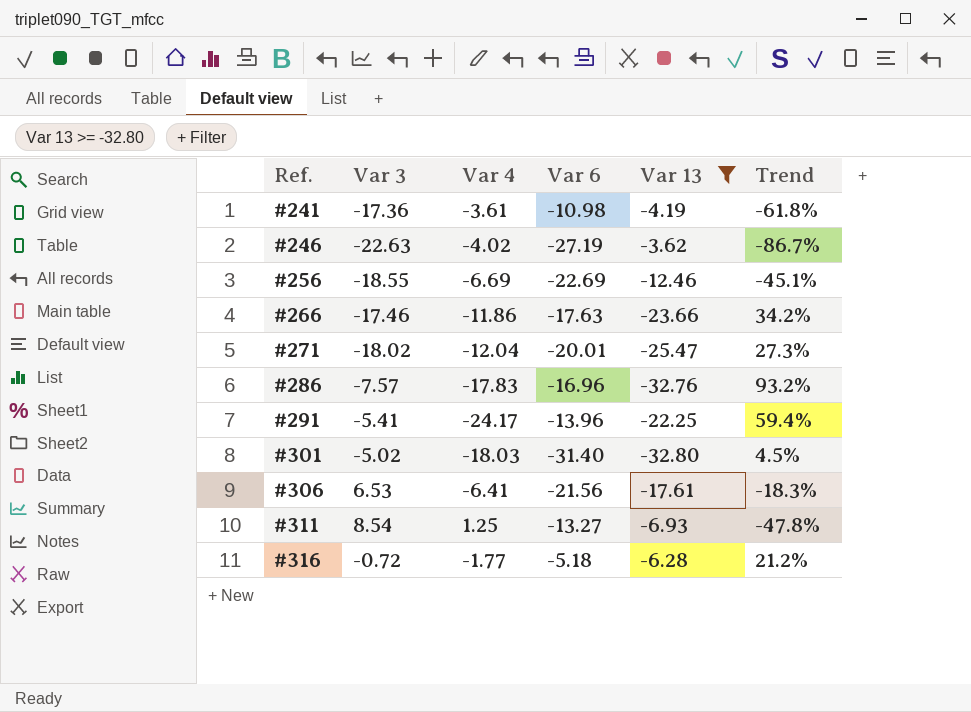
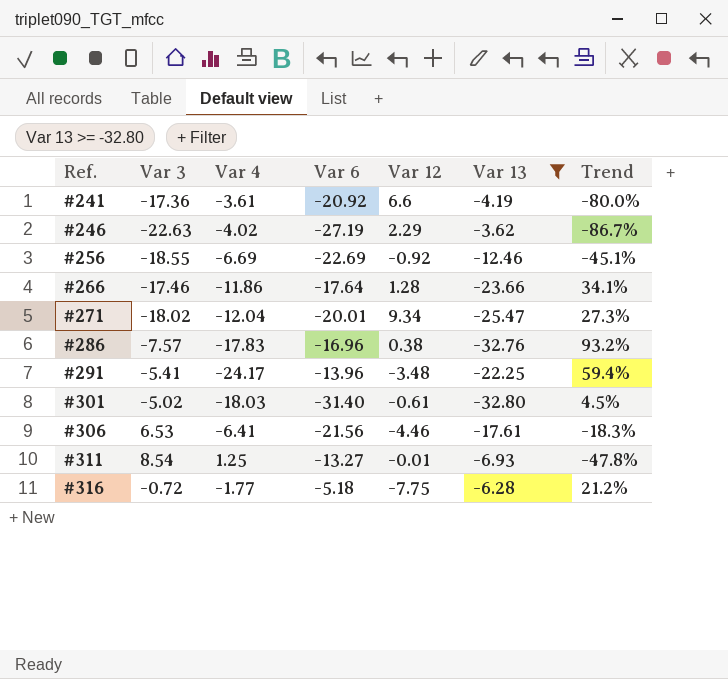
column Var 12 | position: none -> 5
#241 | Var 6: -10.98 -> -20.92
#241 | Trend: -61.8% -> -80.0%
#266 | Var 6: -17.63 -> -17.64
#266 | Trend: 34.2% -> 34.1%

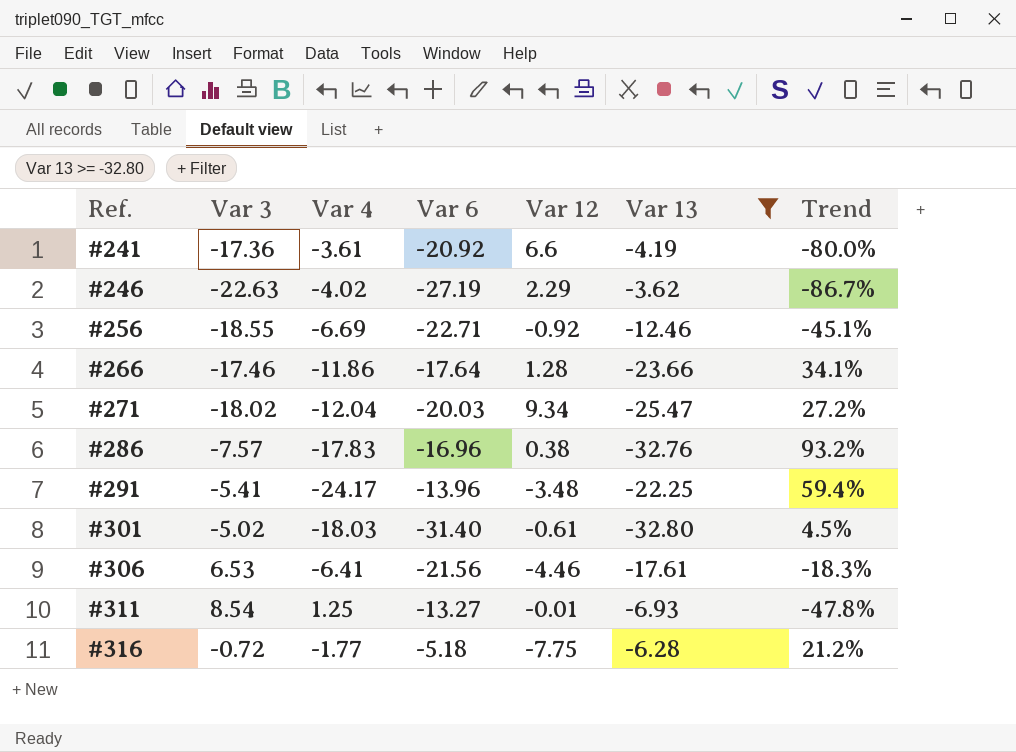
#256 | Var 6: -22.69 -> -22.71
#271 | Var 6: -20.01 -> -20.03
#271 | Trend: 27.3% -> 27.2%

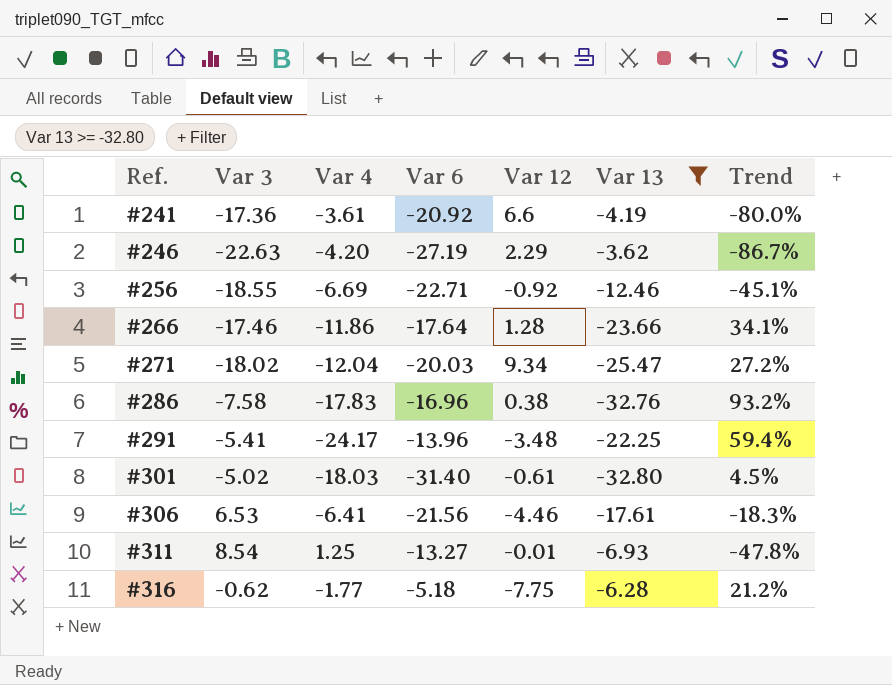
#246 | Var 4: -4.02 -> -4.20
#286 | Var 3: -7.57 -> -7.58
#316 | Var 3: -0.72 -> -0.62

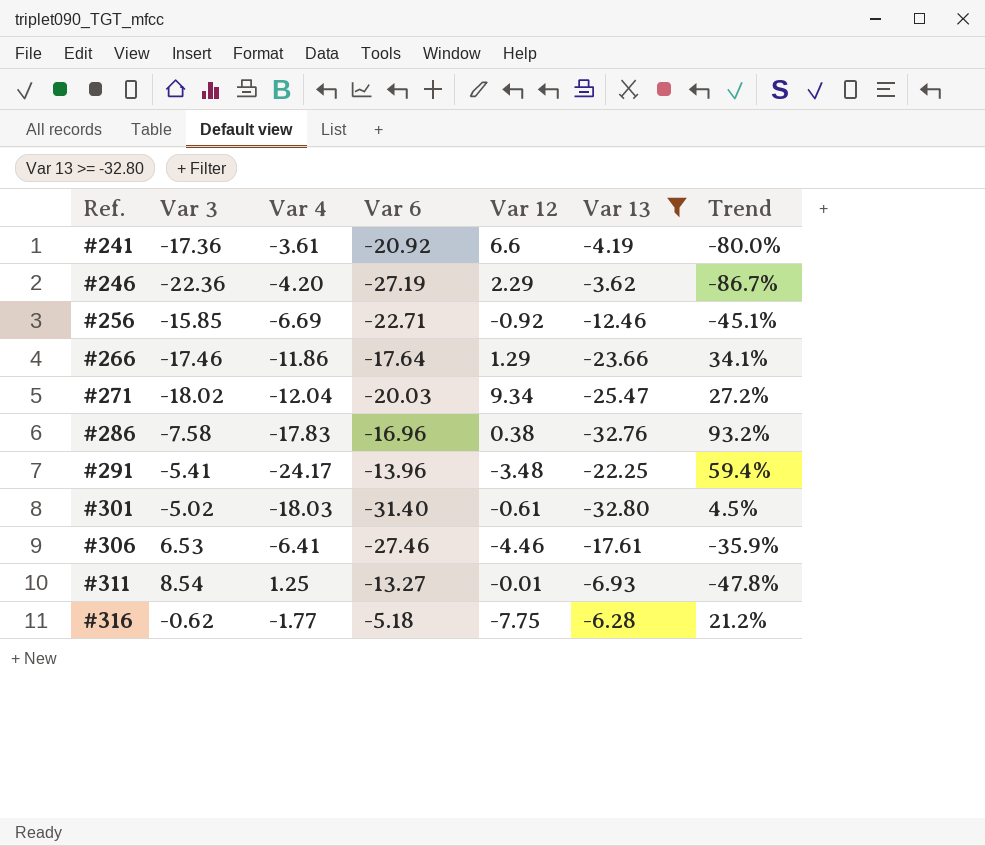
#246 | Var 3: -22.63 -> -22.36
#256 | Var 3: -18.55 -> -15.85
#266 | Var 12: 1.28 -> 1.29
#306 | Var 6: -21.56 -> -27.46
#306 | Trend: -18.3% -> -35.9%

